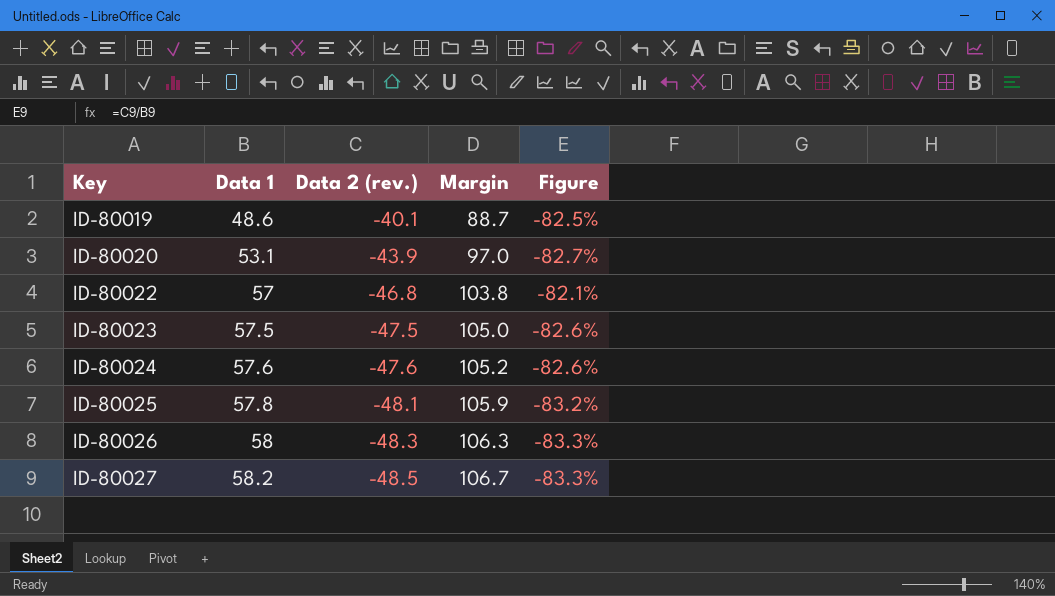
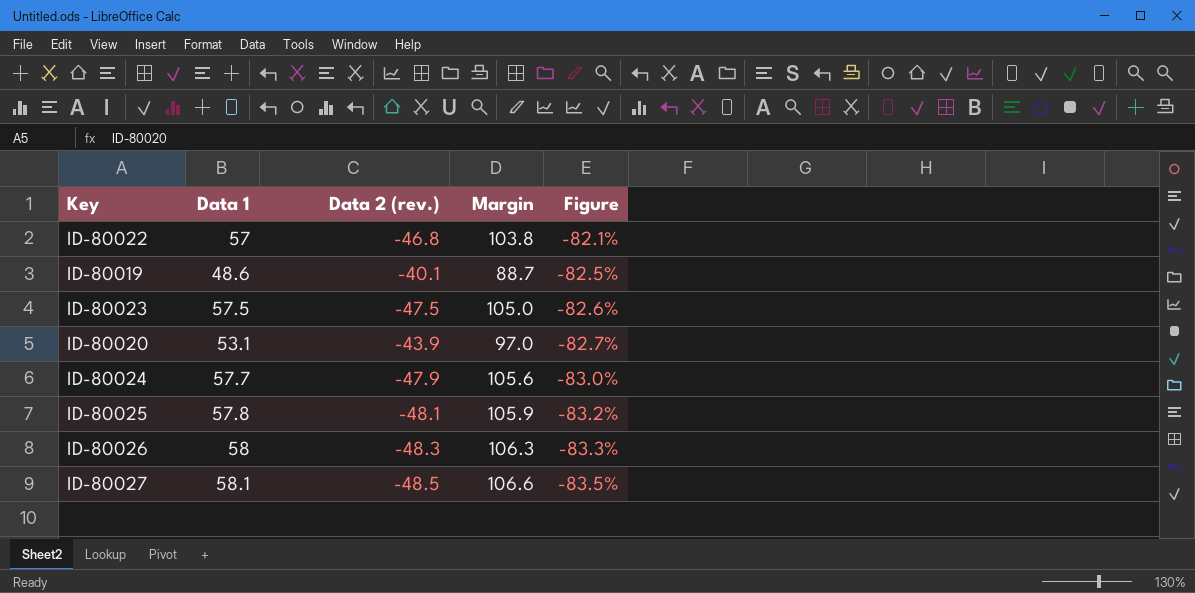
row order: Key ascending -> Figure descending
ID-80024 | Data 1: 57.6 -> 57.7
ID-80024 | Data 2 (rev.): -47.6 -> -47.9
ID-80024 | Margin: 105.2 -> 105.6
ID-80024 | Figure: -82.6% -> -83.0%
ID-80027 | Data 1: 58.2 -> 58.1
ID-80027 | Margin: 106.7 -> 106.6
ID-80027 | Figure: -83.3% -> -83.5%

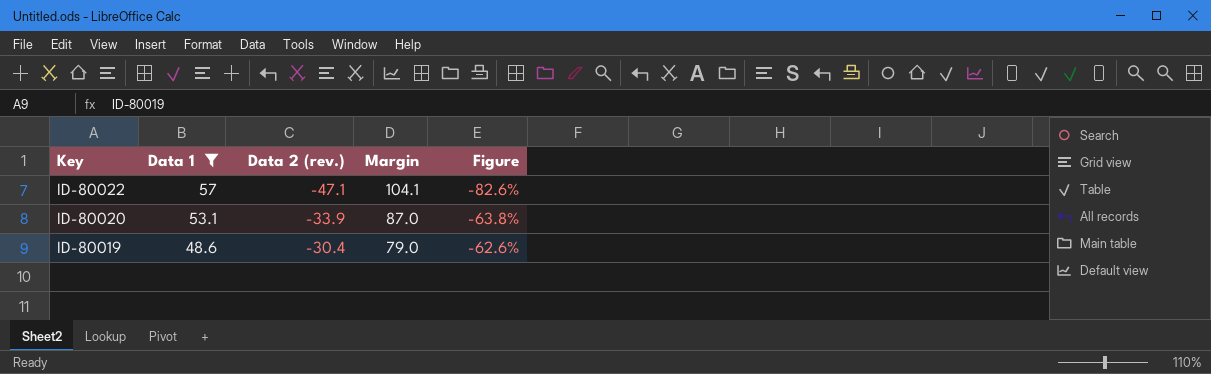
filter: none -> Data 1 <= 57
row order: Figure descending -> Key descending
ID-80022 | Data 2 (rev.): -46.8 -> -47.1
ID-80022 | Margin: 103.8 -> 104.1
ID-80022 | Figure: -82.1% -> -82.6%
ID-80020 | Data 2 (rev.): -43.9 -> -33.9
ID-80020 | Margin: 97.0 -> 87.0
ID-80020 | Figure: -82.7% -> -63.8%
ID-80019 | Data 2 (rev.): -40.1 -> -30.4
ID-80019 | Margin: 88.7 -> 79.0
ID-80019 | Figure: -82.5% -> -62.6%

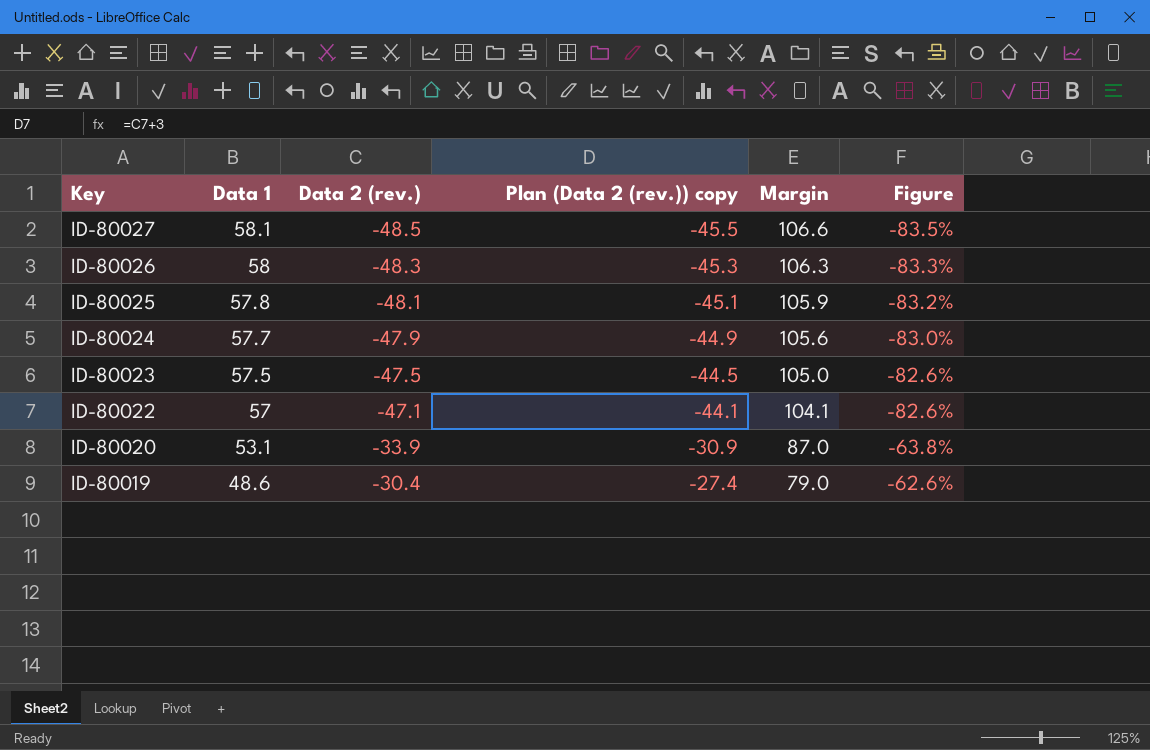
filter: Data 1 <= 57 -> none
column Plan (Data 2 (rev.)) copy | formula: none -> [Data 2 (rev.)] + 3

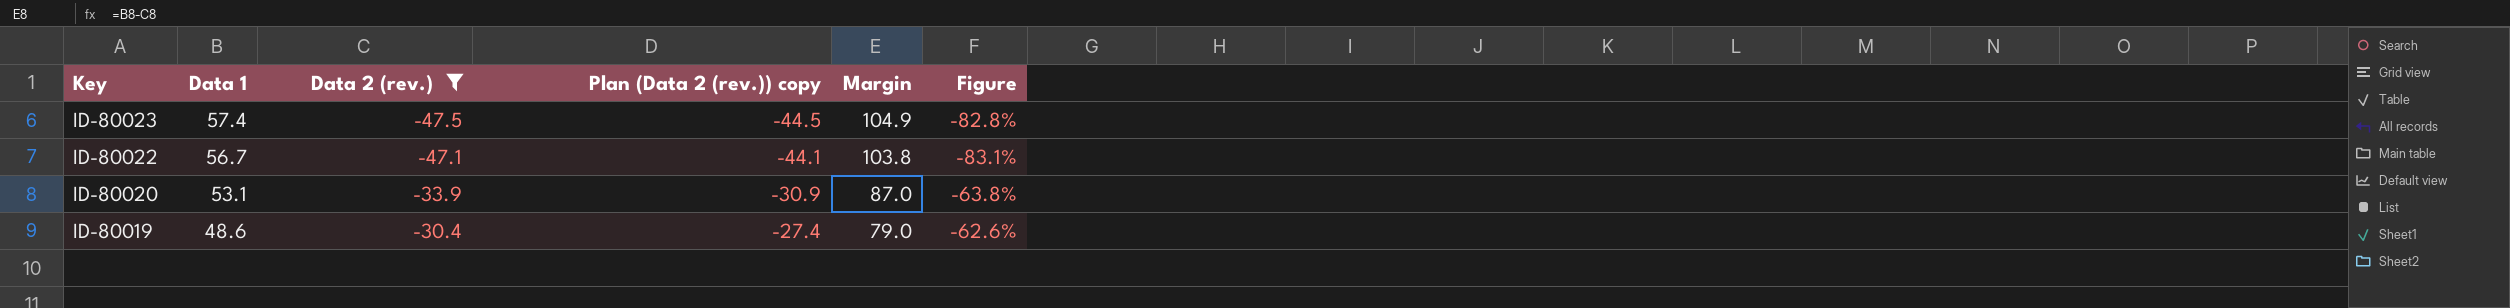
filter: none -> Data 2 (rev.) >= -47.5
ID-80023 | Data 1: 57.5 -> 57.4
ID-80023 | Margin: 105.0 -> 104.9
ID-80023 | Figure: -82.6% -> -82.8%
ID-80022 | Data 1: 57 -> 56.7
ID-80022 | Margin: 104.1 -> 103.8
ID-80022 | Figure: -82.6% -> -83.1%

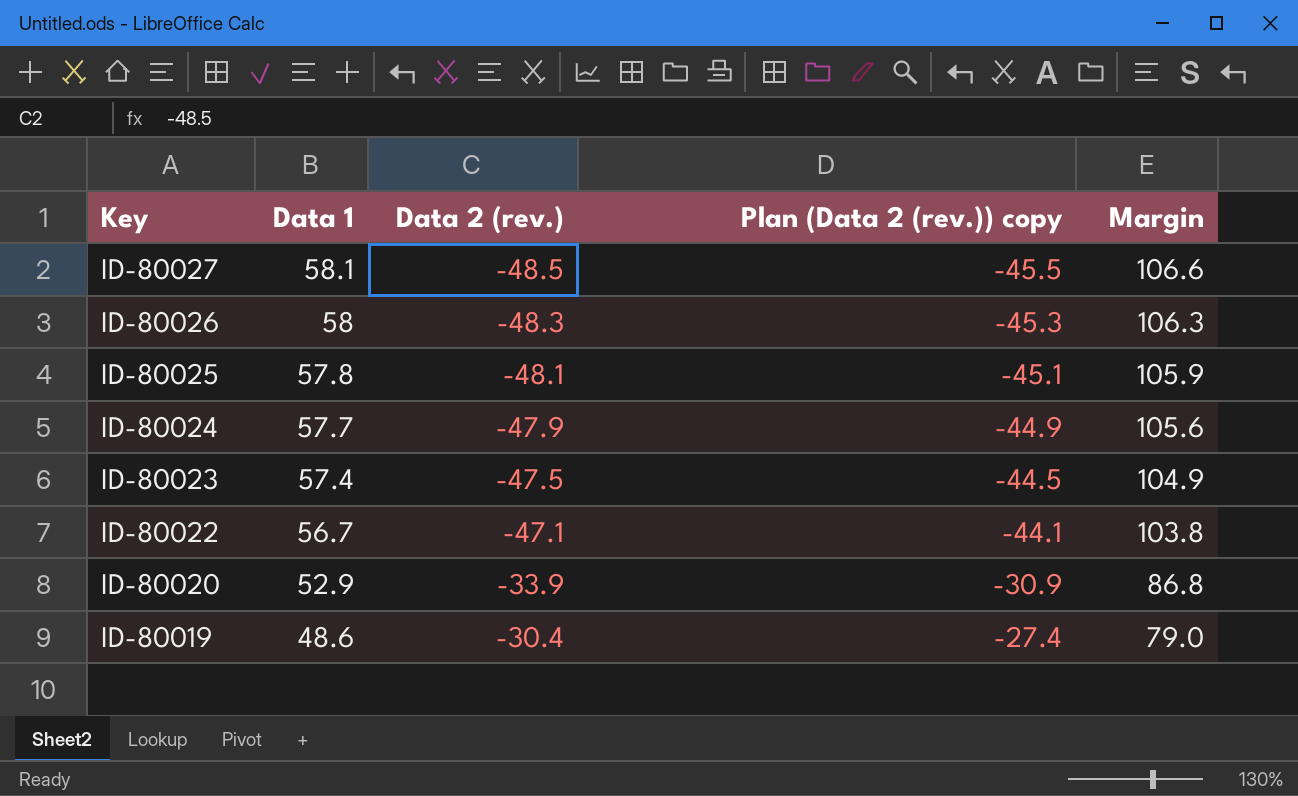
filter: Data 2 (rev.) >= -47.5 -> none
column Figure | formula: [Data 2 (rev.)] / [Data 1] -> none
ID-80020 | Data 1: 53.1 -> 52.9
ID-80020 | Margin: 87.0 -> 86.8

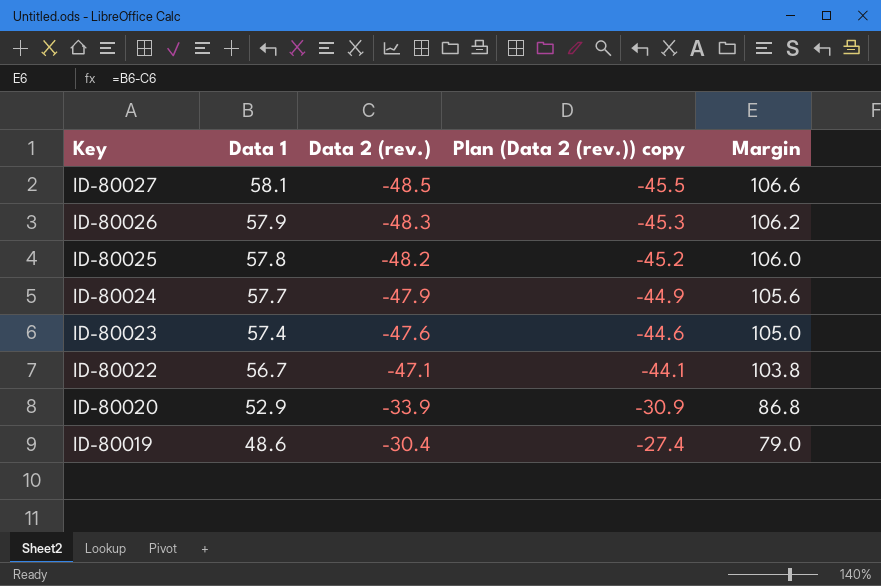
ID-80026 | Data 1: 58 -> 57.9
ID-80026 | Margin: 106.3 -> 106.2
ID-80025 | Data 2 (rev.): -48.1 -> -48.2
ID-80025 | Plan (Data 2 (rev.)) copy: -45.1 -> -45.2
ID-80025 | Margin: 105.9 -> 106.0
ID-80023 | Data 2 (rev.): -47.5 -> -47.6
ID-80023 | Plan (Data 2 (rev.)) copy: -44.5 -> -44.6
ID-80023 | Margin: 104.9 -> 105.0

